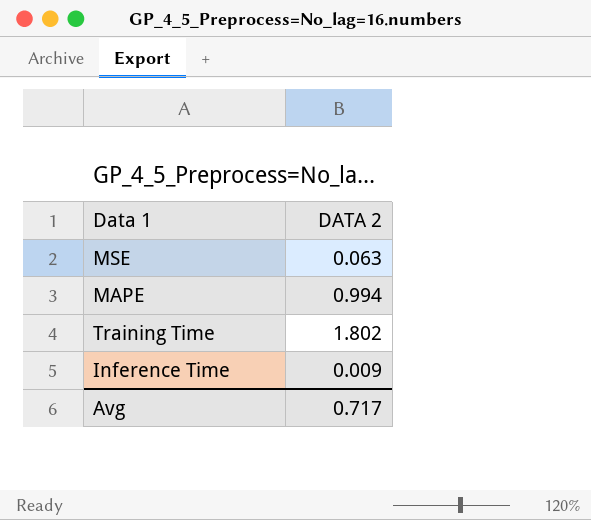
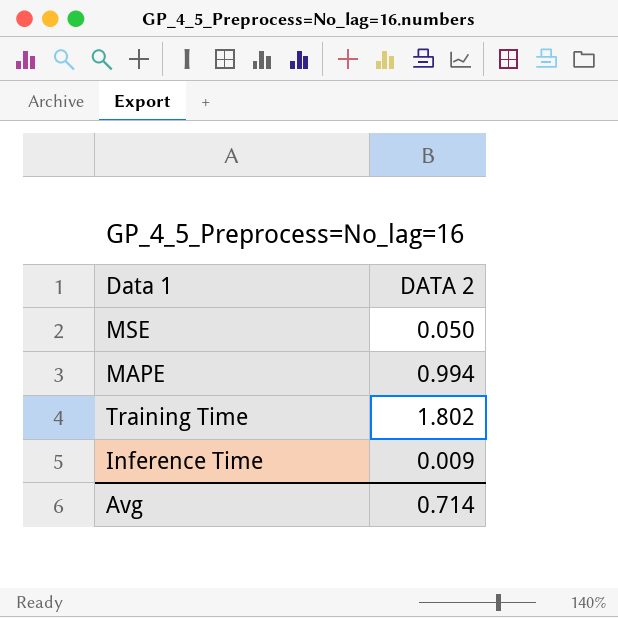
MSE | DATA 2: 0.063 -> 0.050
Avg | DATA 2: 0.717 -> 0.714

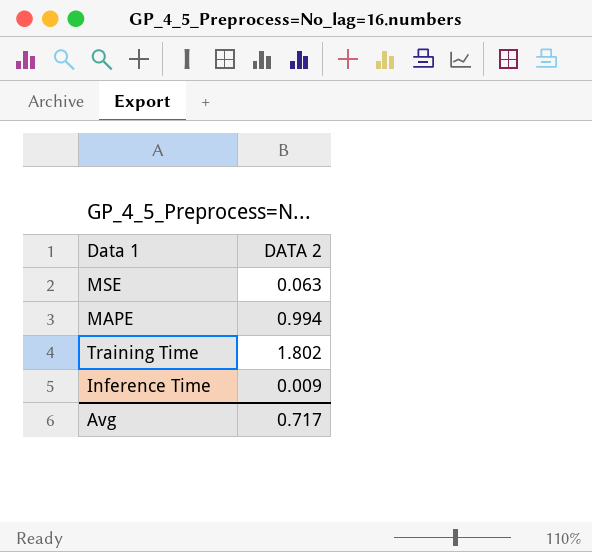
MSE | DATA 2: 0.050 -> 0.063
Avg | DATA 2: 0.714 -> 0.717

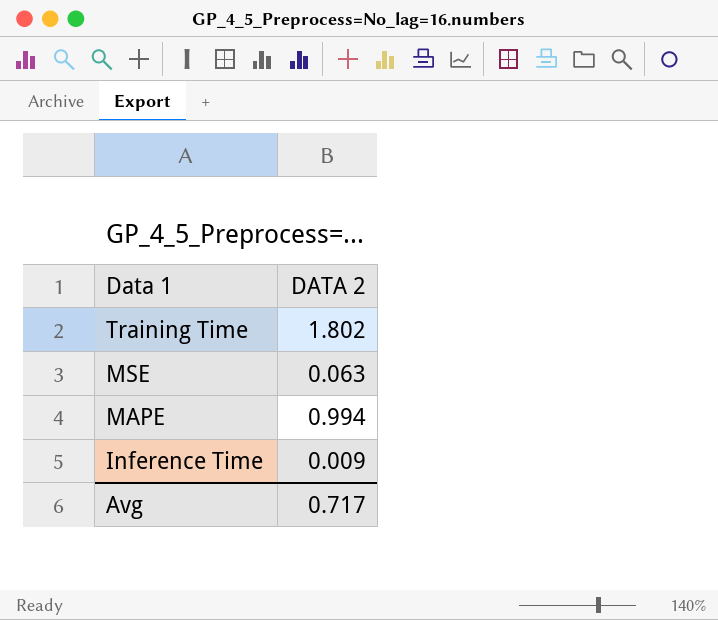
row order: none -> Data 1 descending

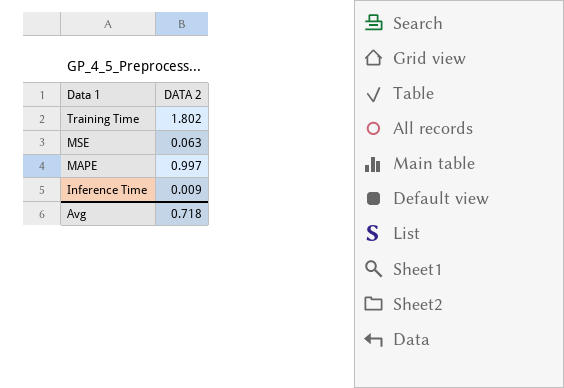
MAPE | DATA 2: 0.994 -> 0.997
Avg | DATA 2: 0.717 -> 0.718

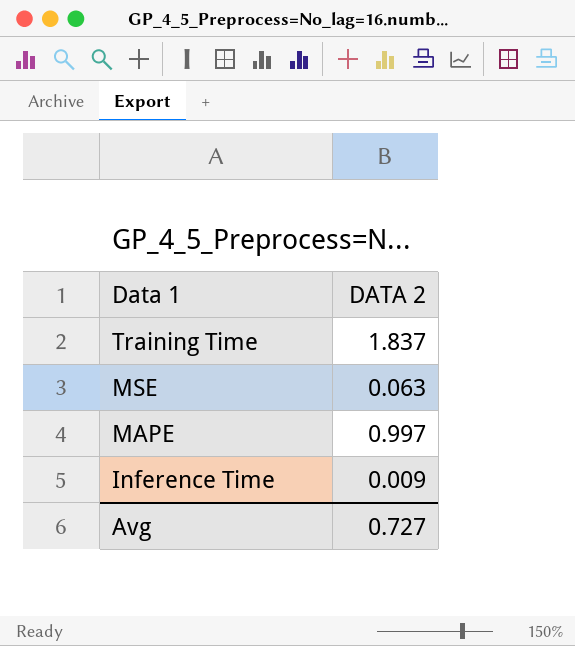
Training Time | DATA 2: 1.802 -> 1.837
Avg | DATA 2: 0.718 -> 0.727

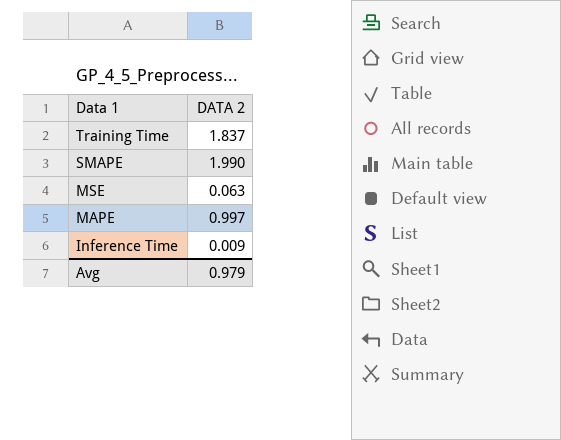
row SMAPE: none -> 1.990
Avg | DATA 2: 0.727 -> 0.979

